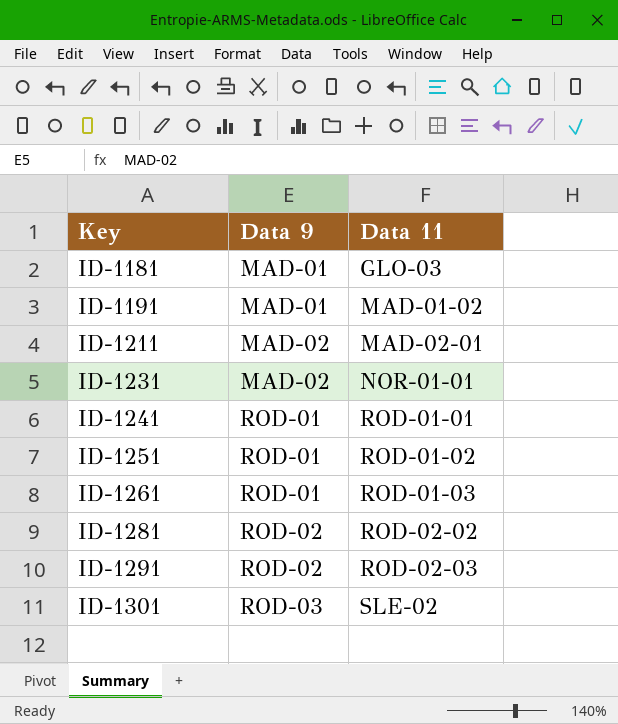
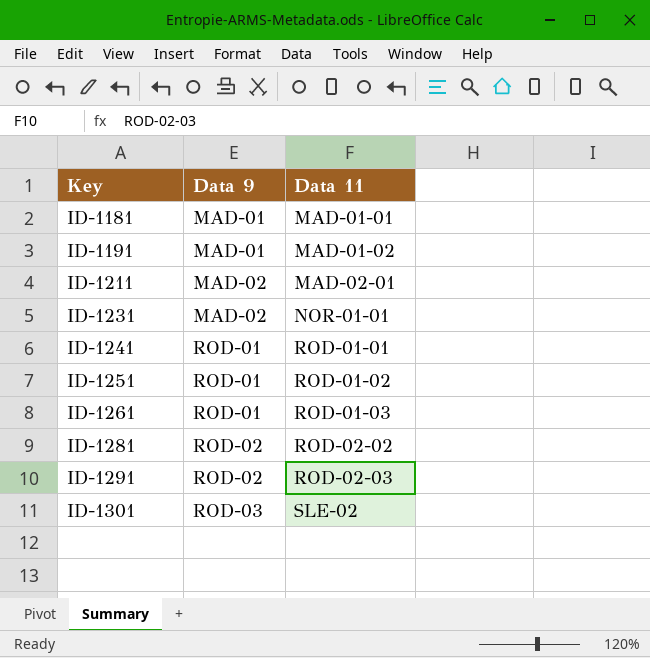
ID-1181 | Data 11: GLO-03 -> MAD-01-01

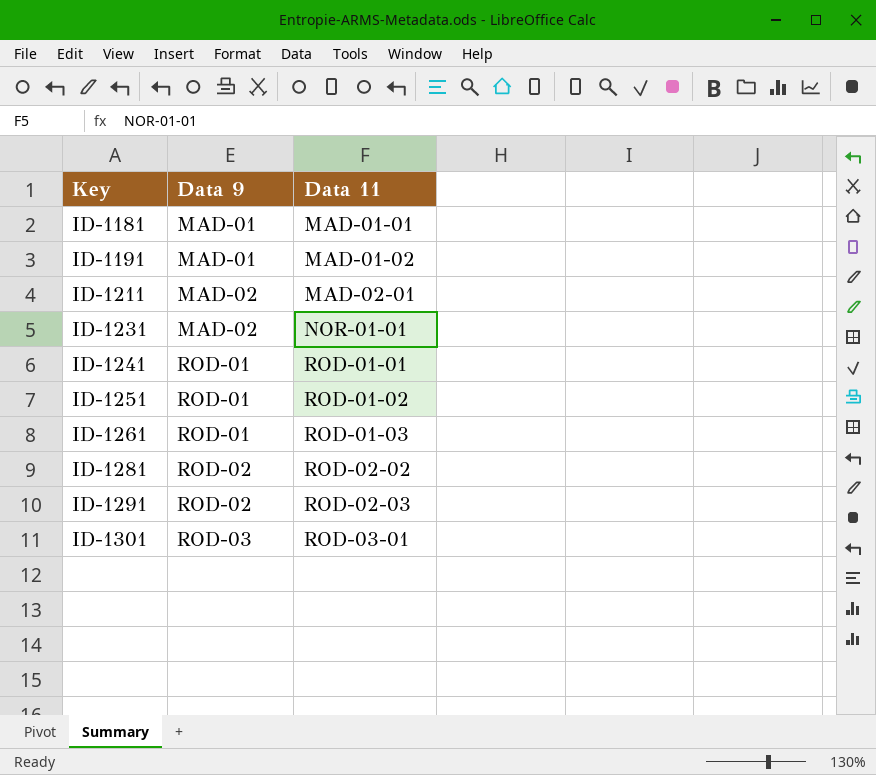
ID-1301 | Data 11: SLE-02 -> ROD-03-01

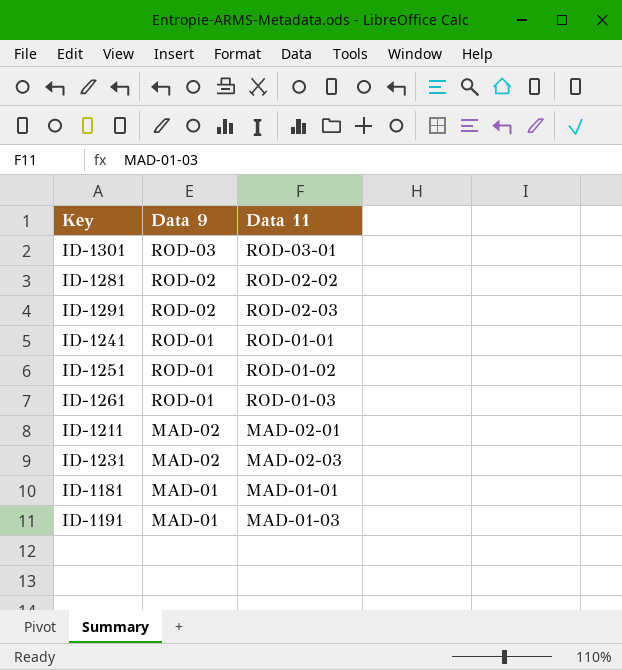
row order: Key ascending -> Data 9 descending
ID-1231 | Data 11: NOR-01-01 -> MAD-02-03
ID-1191 | Data 11: MAD-01-02 -> MAD-01-03

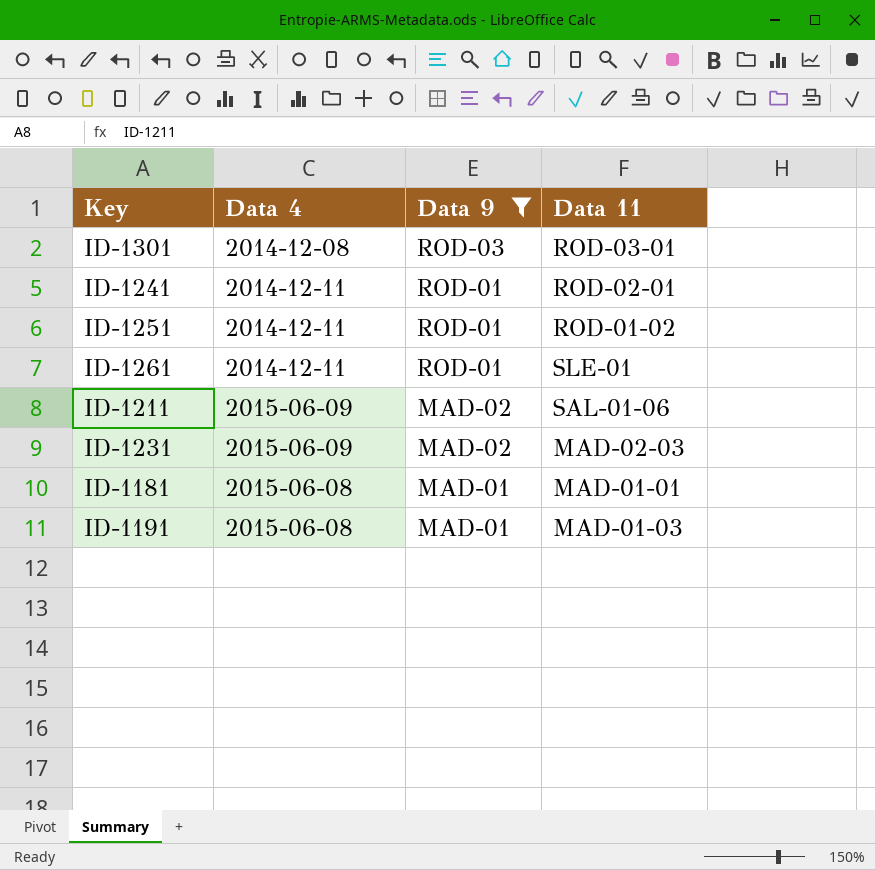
filter: none -> Data 9 != ROD-02
column Data 4 | position: none -> 2
ID-1241 | Data 11: ROD-01-01 -> ROD-02-01
ID-1261 | Data 11: ROD-01-03 -> SLE-01
ID-1211 | Data 11: MAD-02-01 -> SAL-01-06

